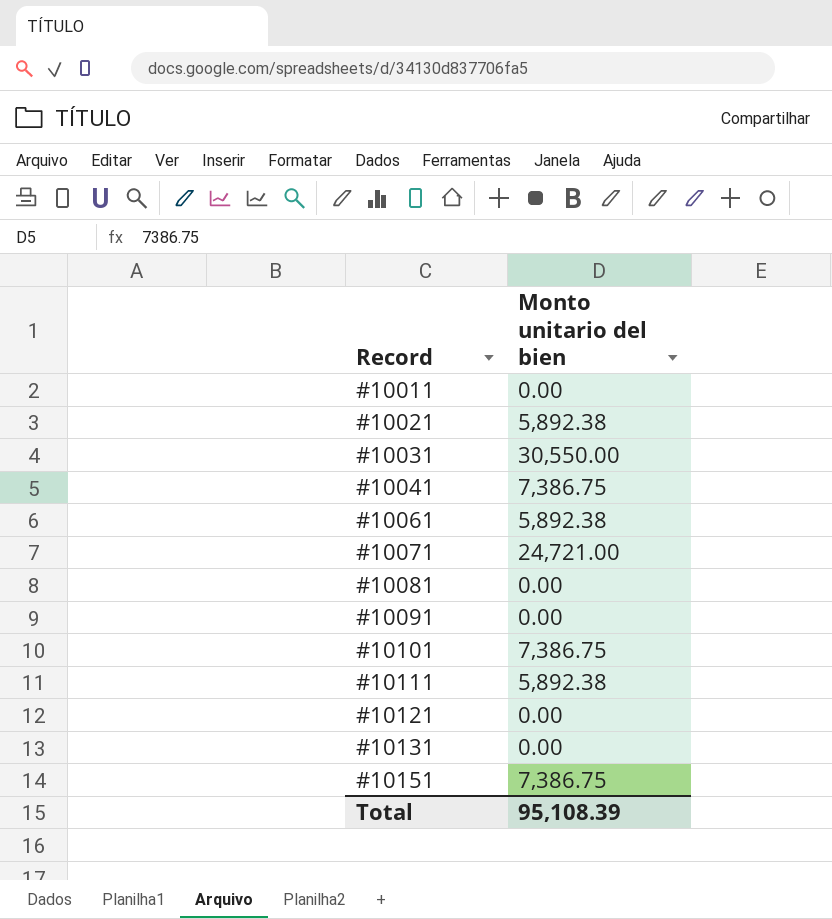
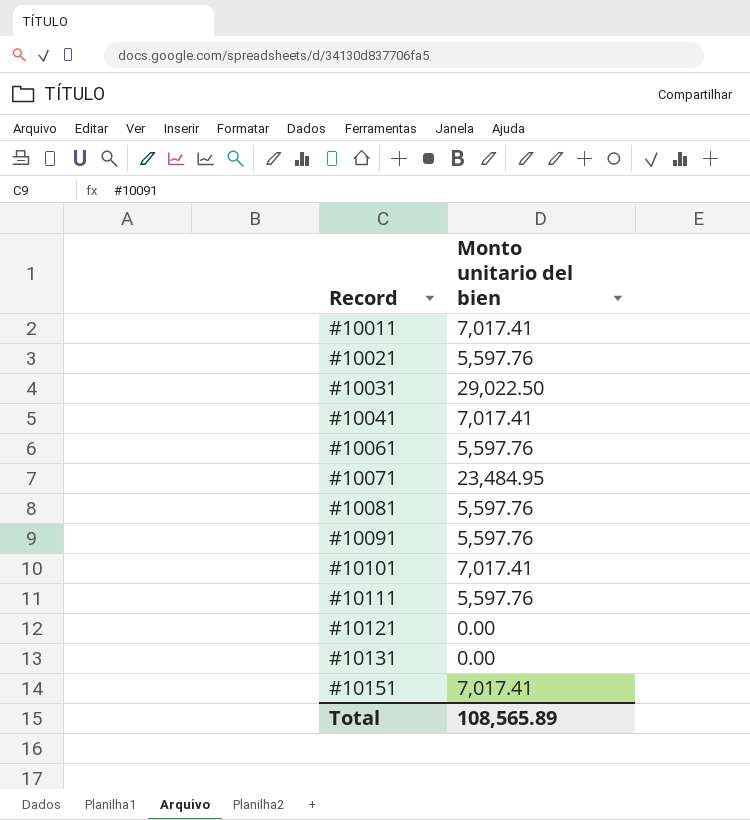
#10011 | Monto unitario del bien: 0.00 -> 7,017.41
#10021 | Monto unitario del bien: 5,892.38 -> 5,597.76
#10031 | Monto unitario del bien: 30,550.00 -> 29,022.50
#10041 | Monto unitario del bien: 7,386.75 -> 7,017.41
#10061 | Monto unitario del bien: 5,892.38 -> 5,597.76
#10071 | Monto unitario del bien: 24,721.00 -> 23,484.95
#10081 | Monto unitario del bien: 0.00 -> 5,597.76
#10091 | Monto unitario del bien: 0.00 -> 5,597.76
#10101 | Monto unitario del bien: 7,386.75 -> 7,017.41
#10111 | Monto unitario del bien: 5,892.38 -> 5,597.76
#10151 | Monto unitario del bien: 7,386.75 -> 7,017.41
Total | Monto unitario del bien: 95,108.39 -> 108,565.89

